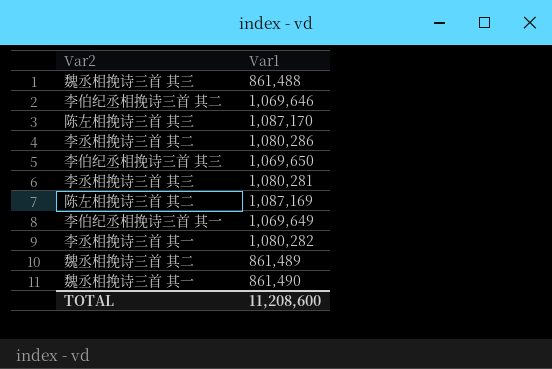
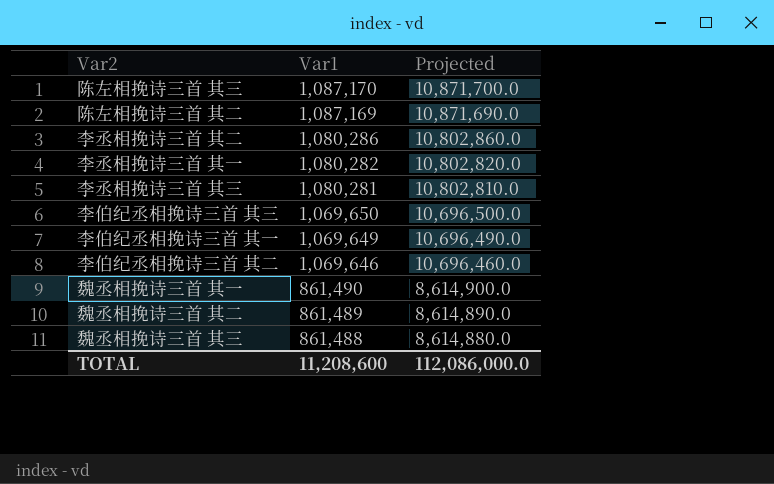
row order: none -> Var1 descending
column Projected | formula: none -> [Var1] * 10

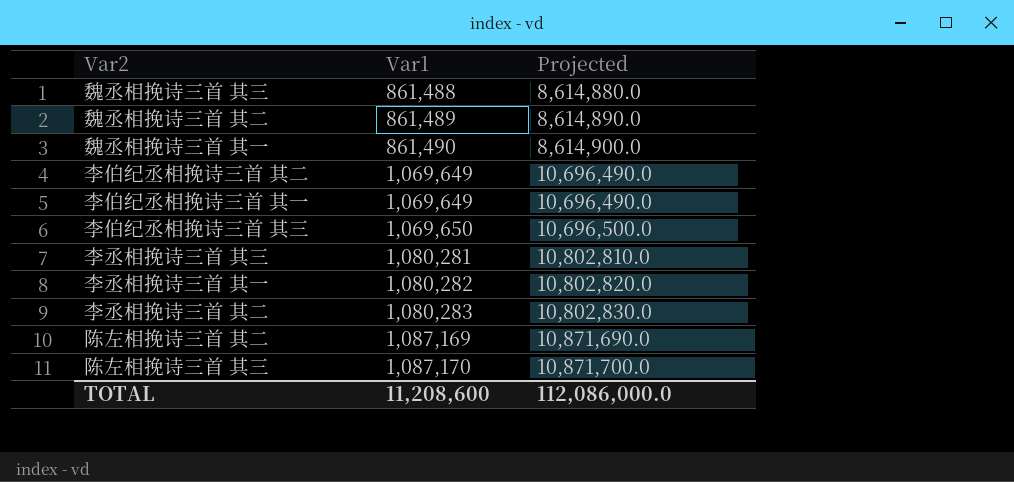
row order: Var1 descending -> Var1 ascending
李伯纪丞相挽诗三首 其二 | Var1: 1,069,646 -> 1,069,649
李伯纪丞相挽诗三首 其二 | Projected: 10,696,460.0 -> 10,696,490.0
李丞相挽诗三首 其二 | Var1: 1,080,286 -> 1,080,283
李丞相挽诗三首 其二 | Projected: 10,802,860.0 -> 10,802,830.0

